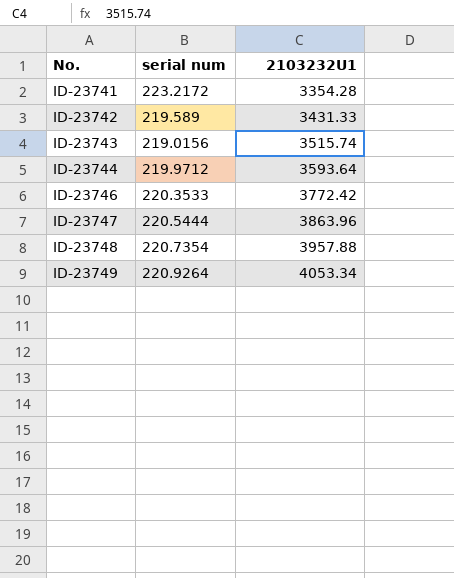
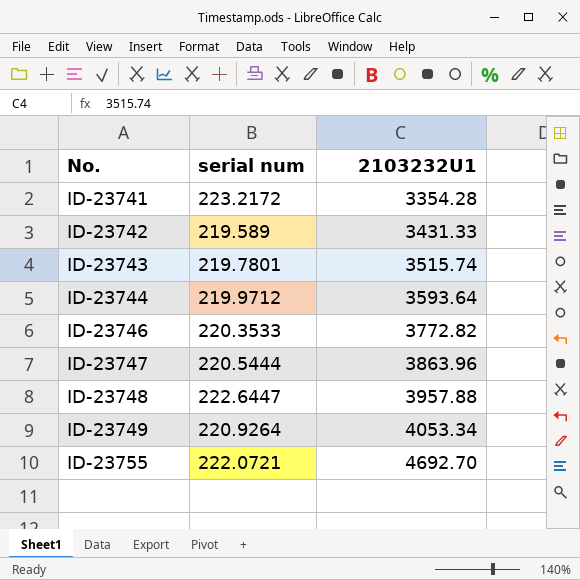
ID-23743 | serial num: 219.0156 -> 219.7801
ID-23746 | 2103232U1: 3772.42 -> 3772.82
ID-23748 | serial num: 220.7354 -> 222.6447
row ID-23755: none -> 222.0721 | 4692.70

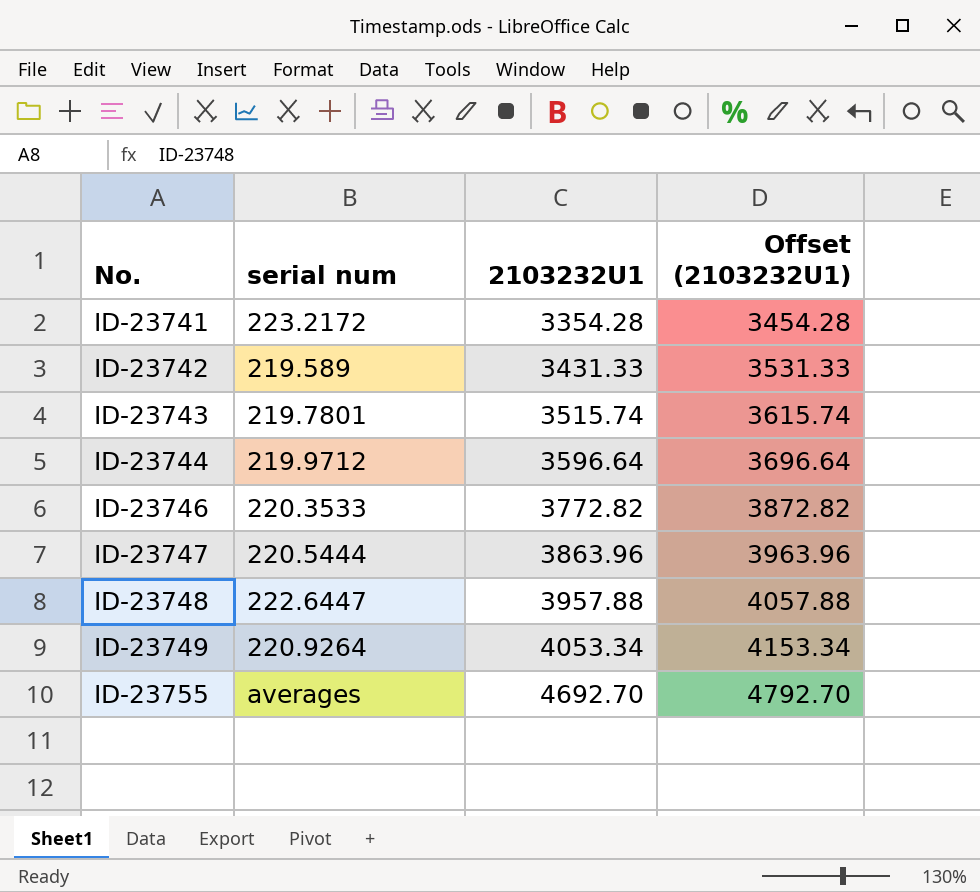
column Offset (2103232U1) | formula: none -> [2103232U1] + 100
ID-23744 | 2103232U1: 3593.64 -> 3596.64
ID-23755 | serial num: 222.0721 -> averages

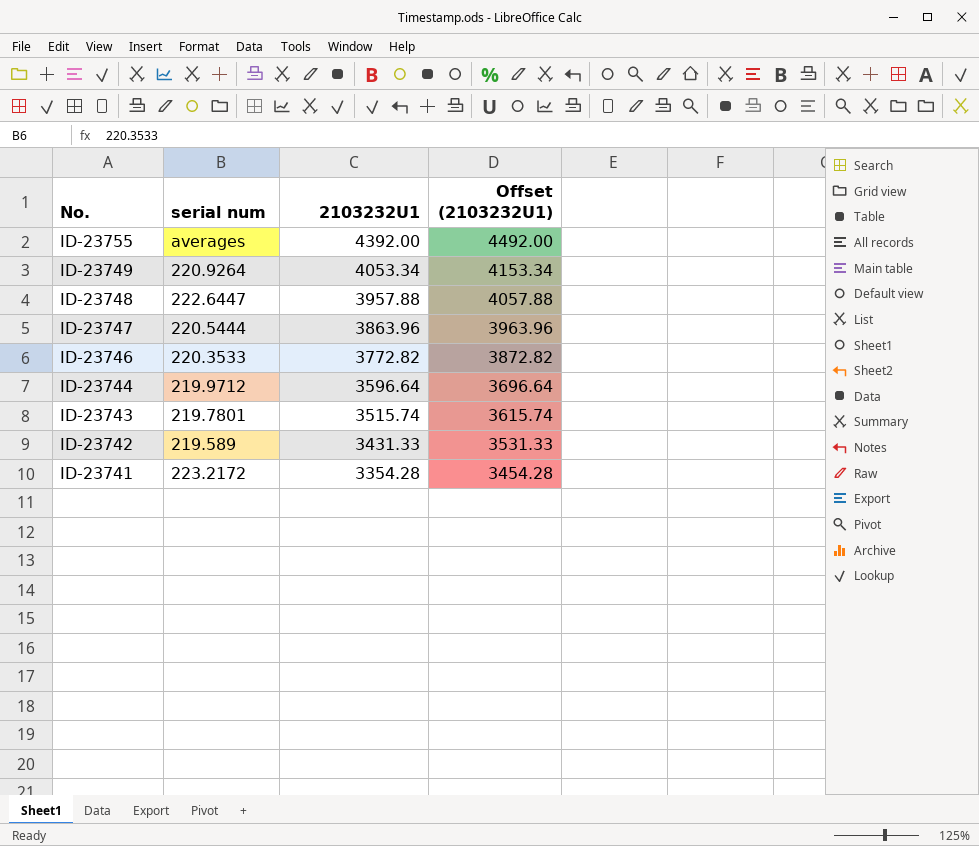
row order: No. ascending -> No. descending
ID-23755 | 2103232U1: 4692.70 -> 4392.00
ID-23755 | Offset (2103232U1): 4792.70 -> 4492.00

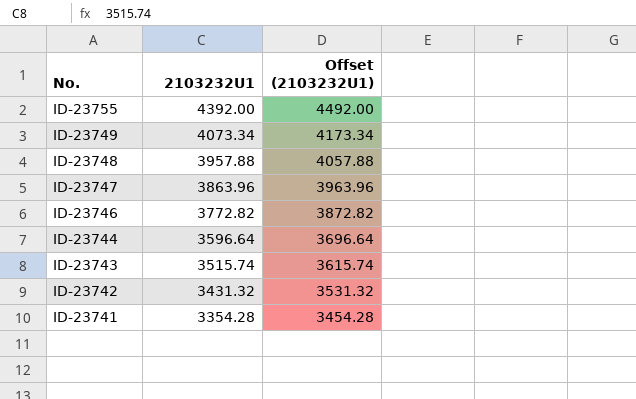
column serial num | position: 2 -> none
ID-23749 | 2103232U1: 4053.34 -> 4073.34
ID-23749 | Offset (2103232U1): 4153.34 -> 4173.34
ID-23742 | 2103232U1: 3431.33 -> 3431.32
ID-23742 | Offset (2103232U1): 3531.33 -> 3531.32

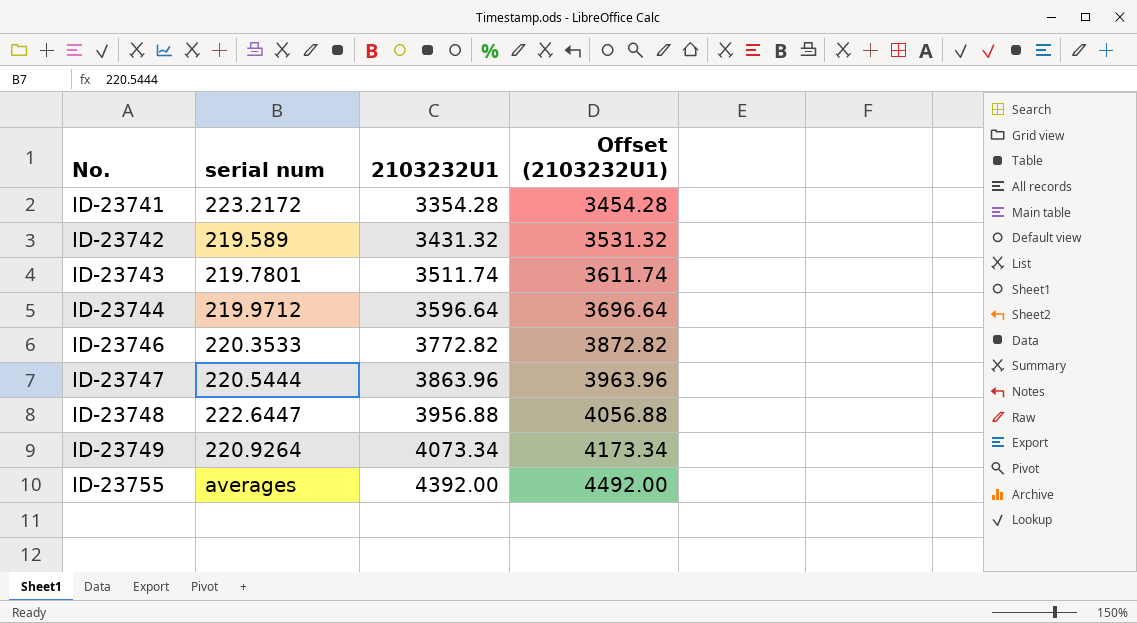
row order: No. descending -> No. ascending
column serial num | position: none -> 2
ID-23743 | 2103232U1: 3515.74 -> 3511.74
ID-23743 | Offset (2103232U1): 3615.74 -> 3611.74
ID-23748 | 2103232U1: 3957.88 -> 3956.88
ID-23748 | Offset (2103232U1): 4057.88 -> 4056.88

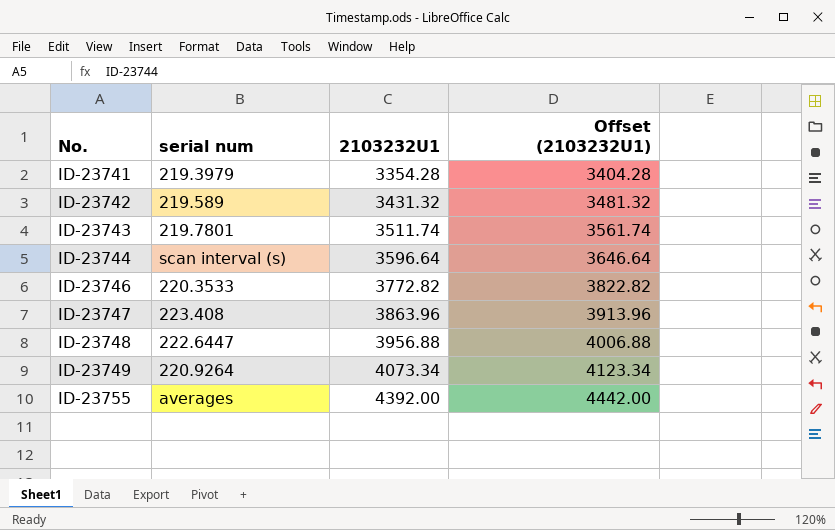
column Offset (2103232U1) | formula: [2103232U1] + 100 -> [2103232U1] + 50
ID-23741 | serial num: 223.2172 -> 219.3979
ID-23744 | serial num: 219.9712 -> scan interval (s)
ID-23747 | serial num: 220.5444 -> 223.408

